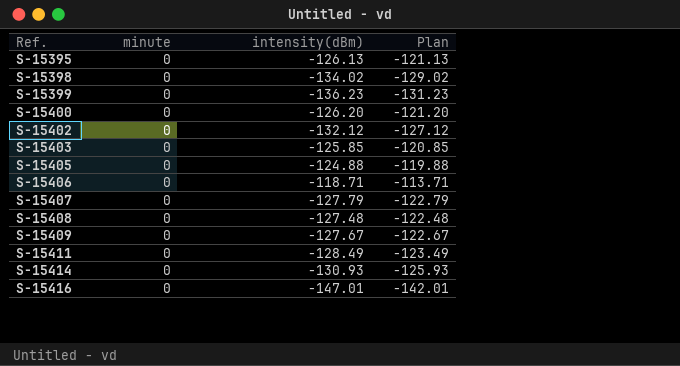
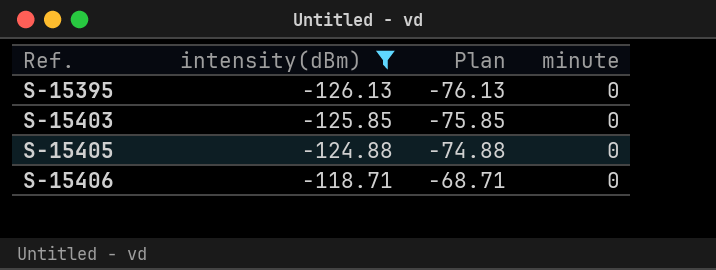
filter: none -> intensity(dBm) >= -126.13
column Plan | formula: [intensity(dBm)] + 5 -> [intensity(dBm)] + 50
column minute | position: 2 -> 4

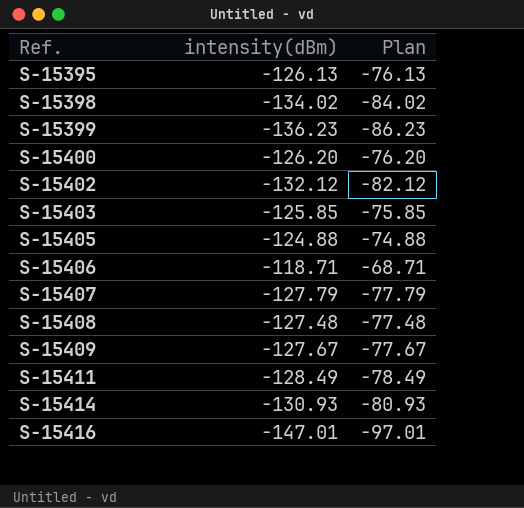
filter: intensity(dBm) >= -126.13 -> none
column minute | position: 4 -> none

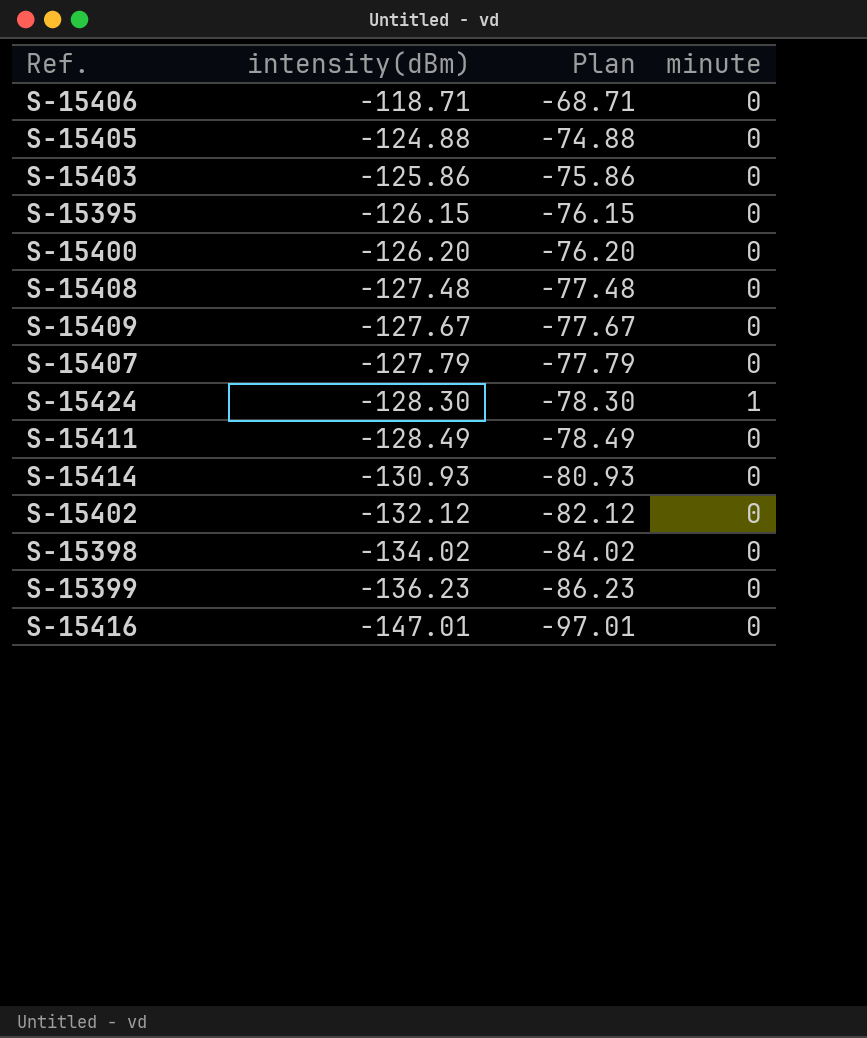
row order: Ref. ascending -> intensity(dBm) descending
column minute | position: none -> 4
S-15403 | intensity(dBm): -125.85 -> -125.86
S-15403 | Plan: -75.85 -> -75.86
S-15395 | intensity(dBm): -126.13 -> -126.15
S-15395 | Plan: -76.13 -> -76.15
row S-15424: none -> -128.30 | -78.30 | 1

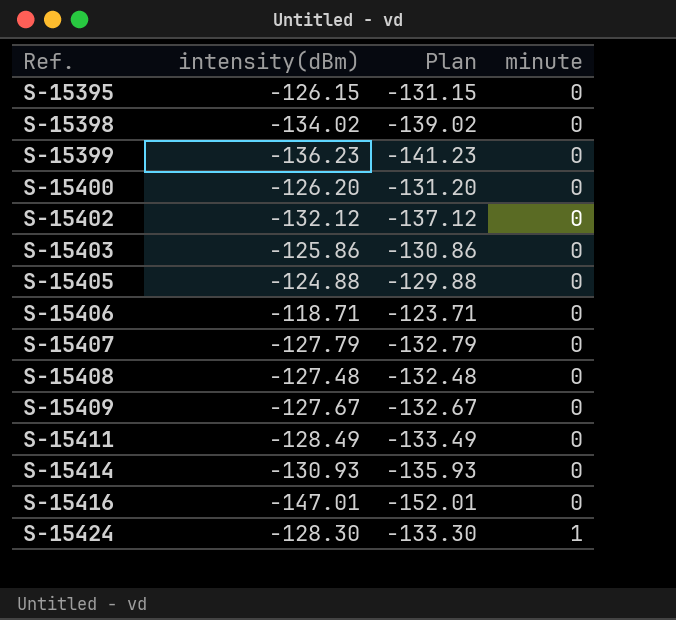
row order: intensity(dBm) descending -> Ref. ascending
column Plan | formula: [intensity(dBm)] + 50 -> [intensity(dBm)] - 5

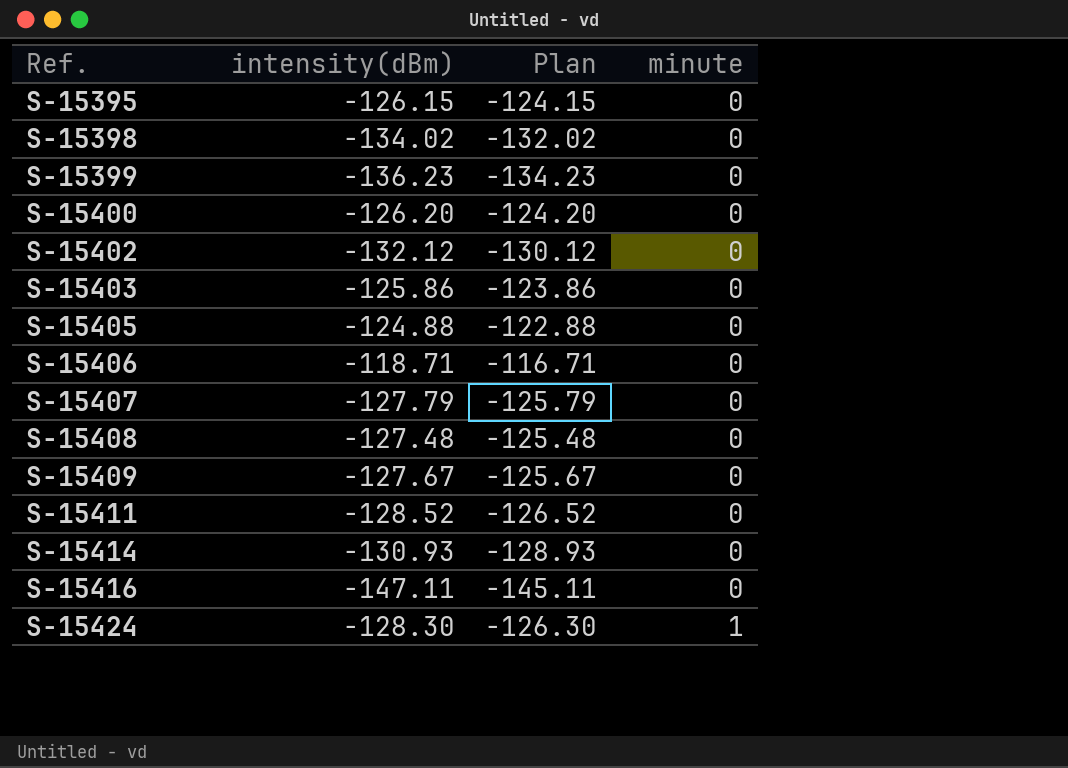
column Plan | formula: [intensity(dBm)] - 5 -> [intensity(dBm)] + 2
S-15411 | intensity(dBm): -128.49 -> -128.52
S-15416 | intensity(dBm): -147.01 -> -147.11

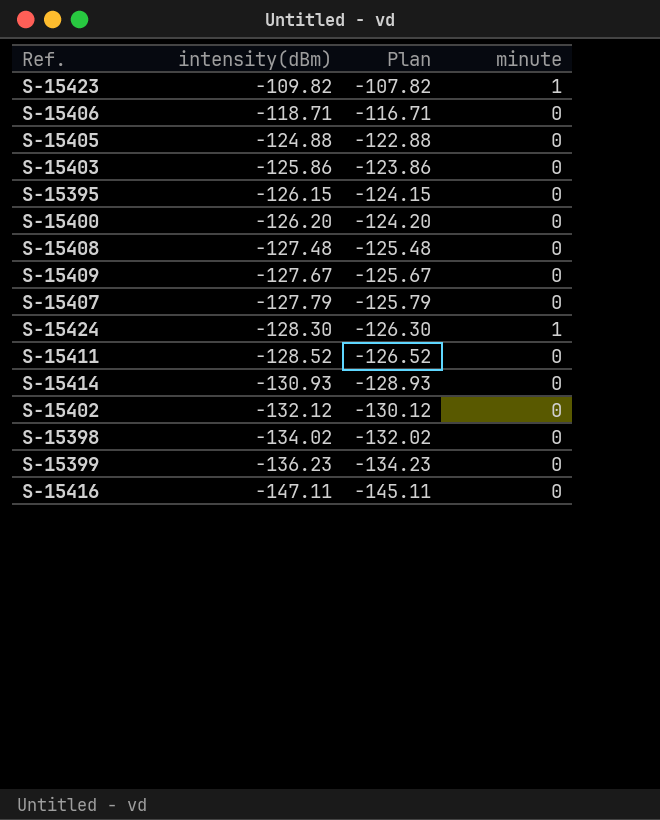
row order: Ref. ascending -> intensity(dBm) descending
row S-15423: none -> -109.82 | -107.82 | 1

